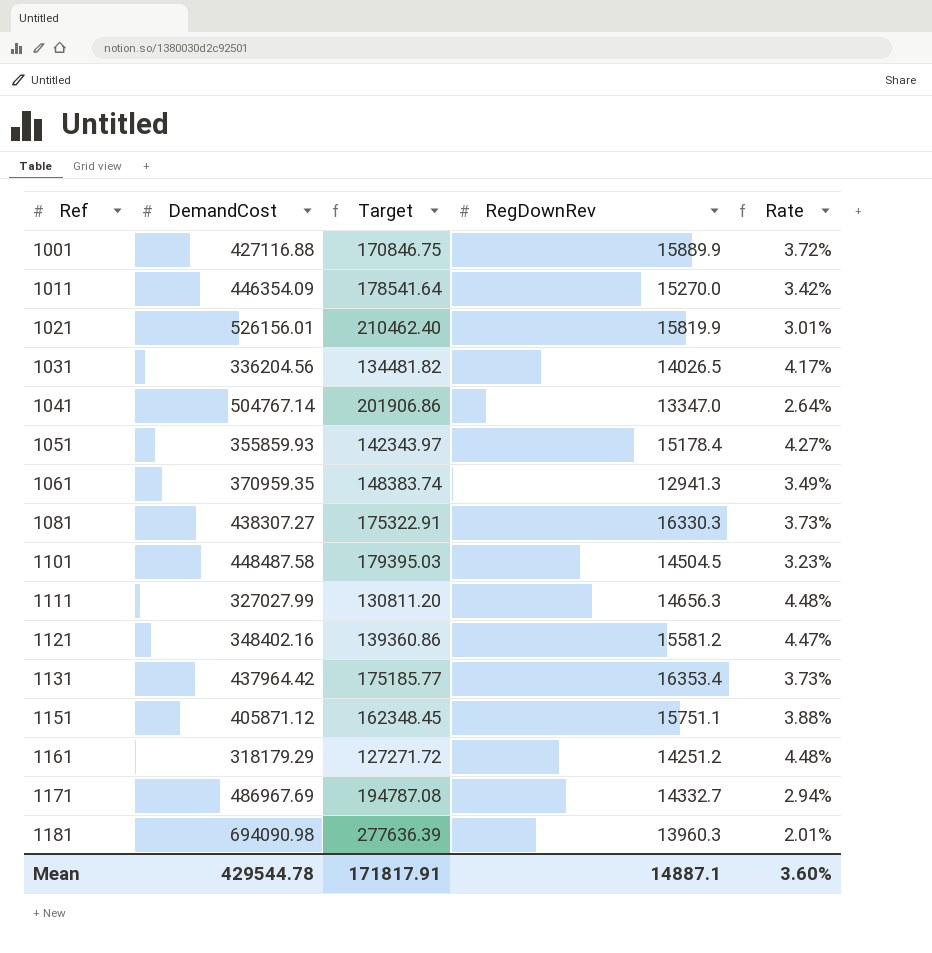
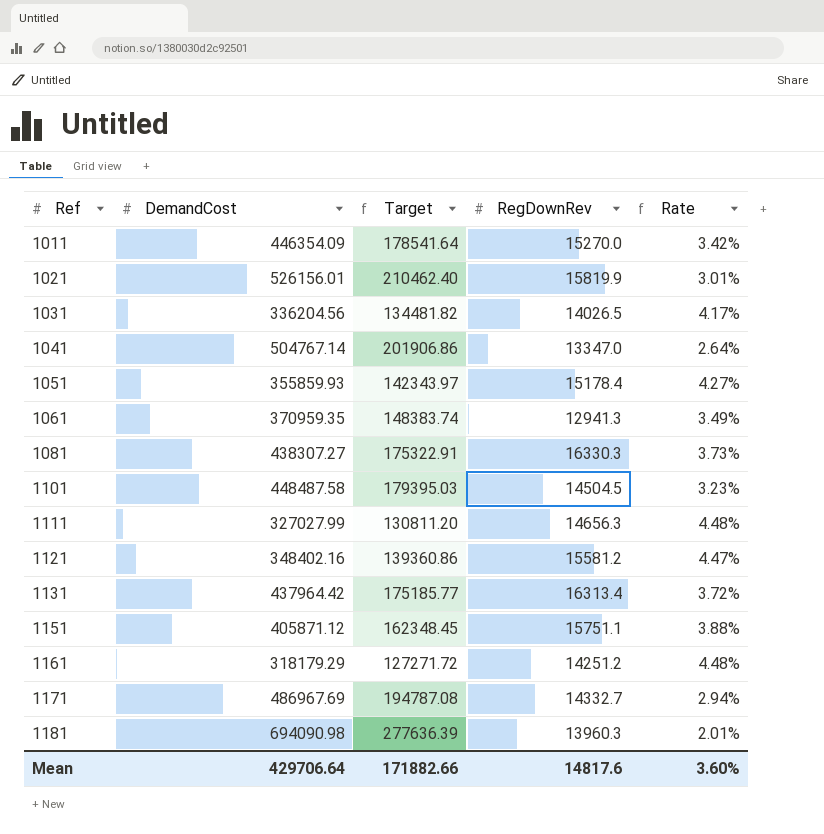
row 1001: 427116.88 | 170846.75 | 15889.9 | 3.72% -> none
1131 | RegDownRev: 16353.4 -> 16313.4
1131 | Rate: 3.73% -> 3.72%
Mean | DemandCost: 429544.78 -> 429706.64
Mean | Target: 171817.91 -> 171882.66
Mean | RegDownRev: 14887.1 -> 14817.6

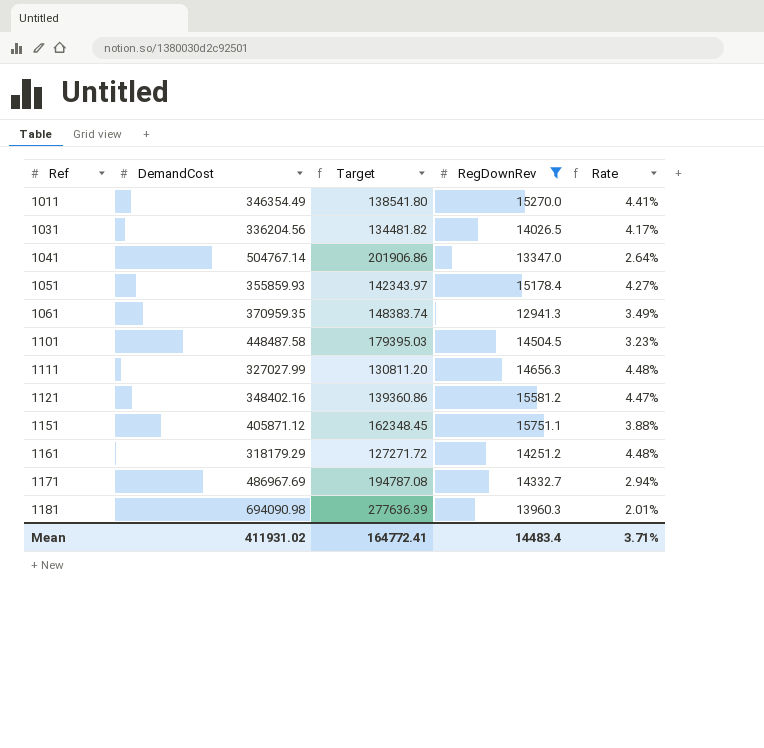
filter: none -> RegDownRev <= 15751.1
1011 | DemandCost: 446354.09 -> 346354.49
1011 | Target: 178541.64 -> 138541.80
1011 | Rate: 3.42% -> 4.41%
Mean | DemandCost: 429706.64 -> 411931.02
Mean | Target: 171882.66 -> 164772.41
Mean | RegDownRev: 14817.6 -> 14483.4
Mean | Rate: 3.60% -> 3.71%

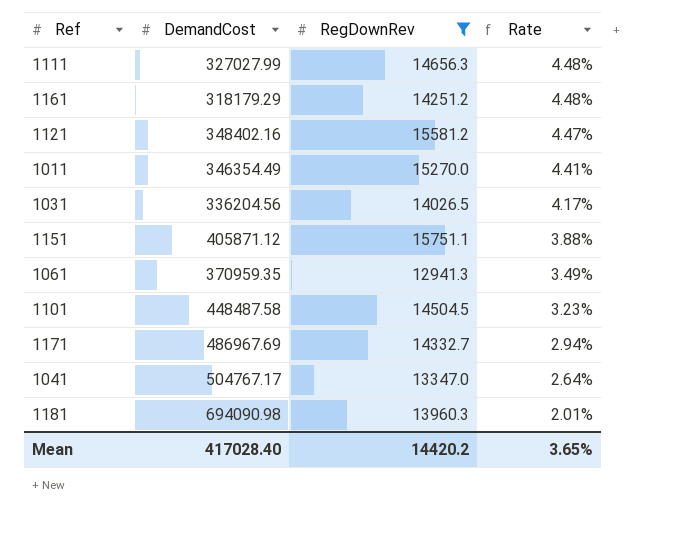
row order: Ref ascending -> Rate descending
column Target | formula: [DemandCost] * 0.4 -> none
row 1051: 355859.93 | 142343.97 | 15178.4 | 4.27% -> none
1041 | DemandCost: 504767.14 -> 504767.17
Mean | DemandCost: 411931.02 -> 417028.40
Mean | RegDownRev: 14483.4 -> 14420.2
Mean | Rate: 3.71% -> 3.65%

